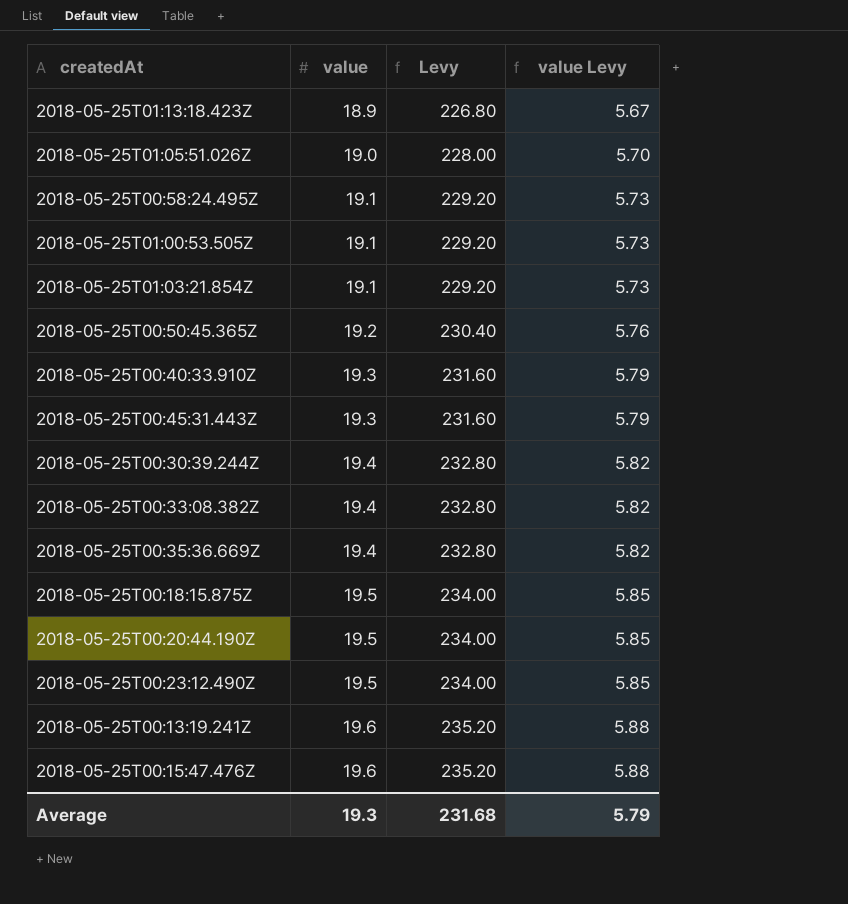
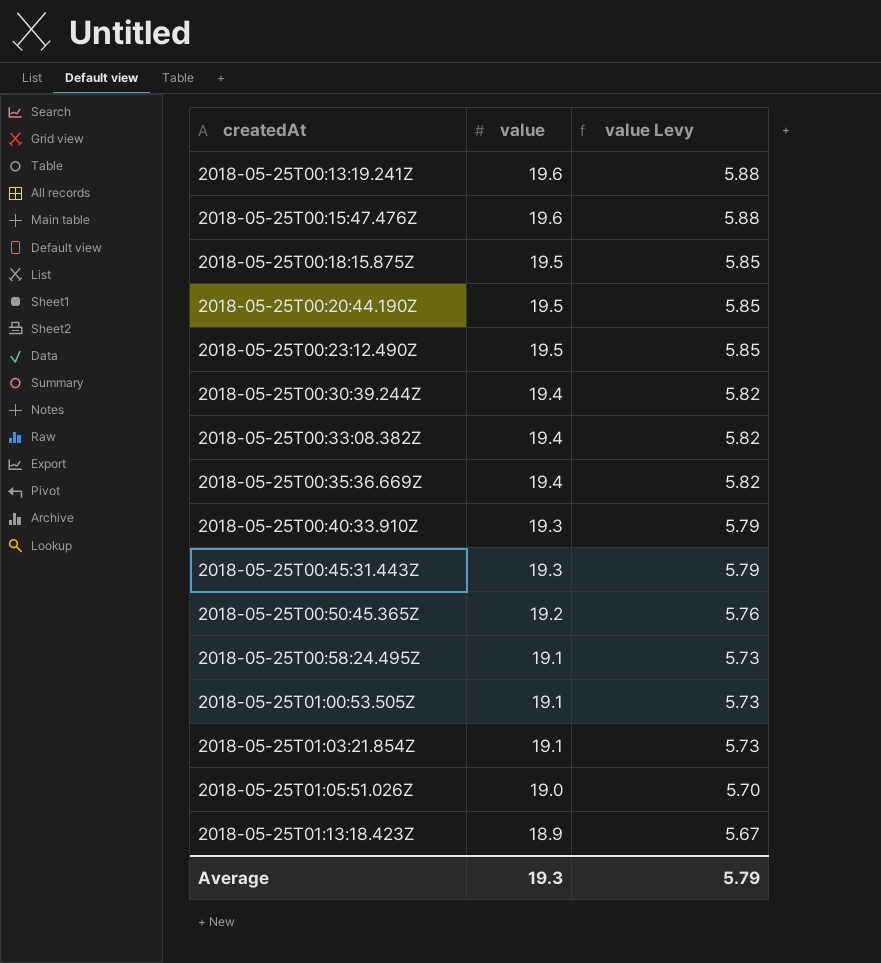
row order: value ascending -> createdAt ascending
column Levy | formula: [value] * 12 -> none

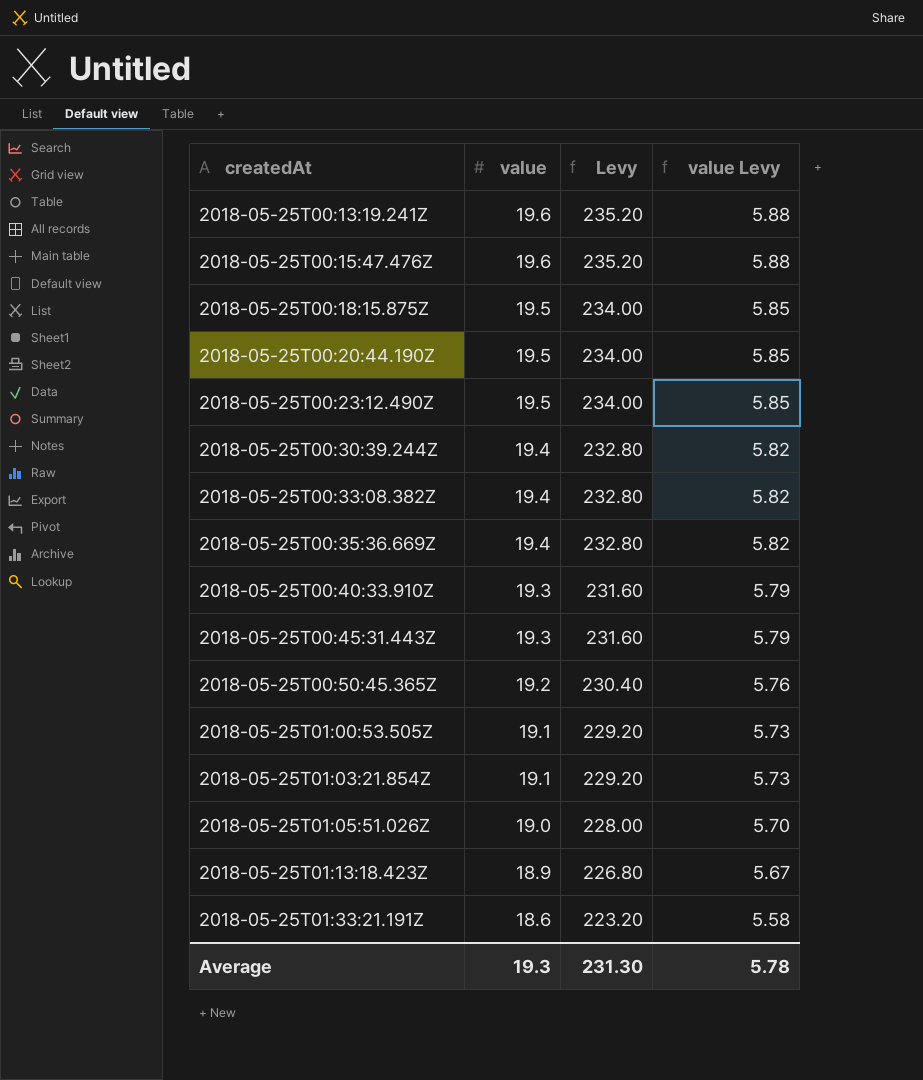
column Levy | formula: none -> [value] * 12
row 2018-05-25T00:58:24.495Z: 19.1 | 5.73 -> none
row 2018-05-25T01:33:21.191Z: none -> 18.6 | 223.20 | 5.58
Average | value Levy: 5.79 -> 5.78

